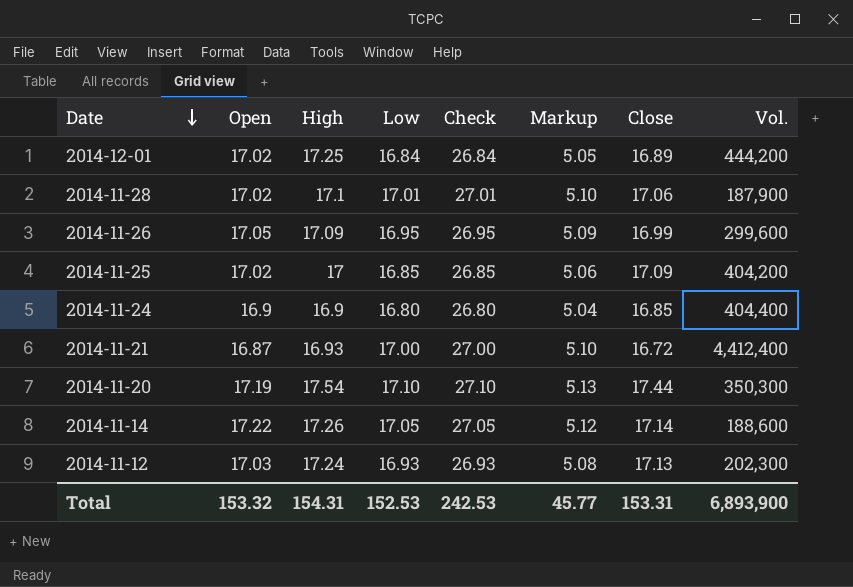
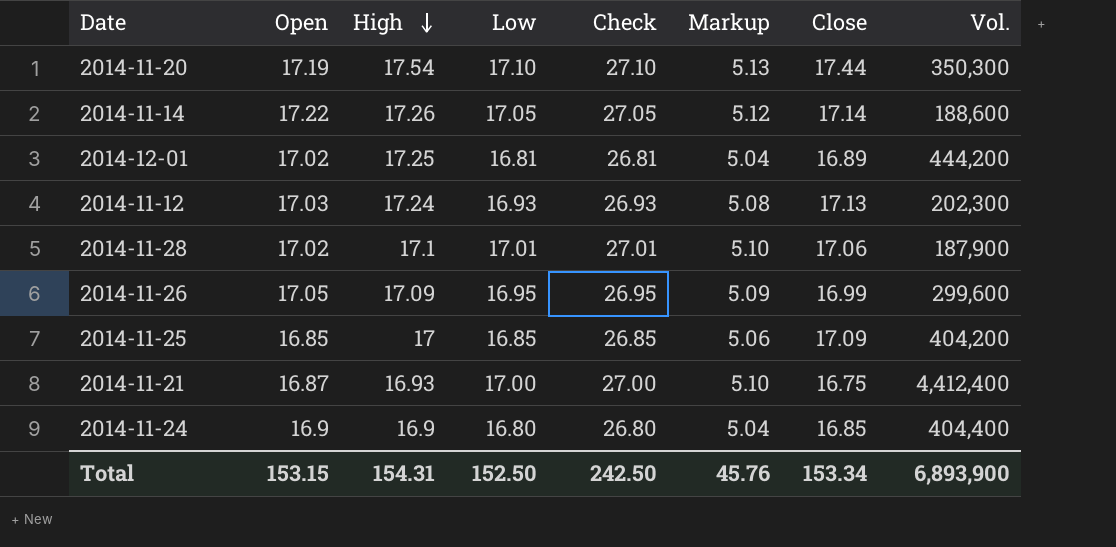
row order: Date descending -> High descending
2014-12-01 | Low: 16.84 -> 16.81
2014-12-01 | Check: 26.84 -> 26.81
2014-12-01 | Markup: 5.05 -> 5.04
2014-11-25 | Open: 17.02 -> 16.85
2014-11-21 | Close: 16.72 -> 16.75
Total | Open: 153.32 -> 153.15
Total | Low: 152.53 -> 152.50
Total | Check: 242.53 -> 242.50
Total | Markup: 45.77 -> 45.76
Total | Close: 153.31 -> 153.34

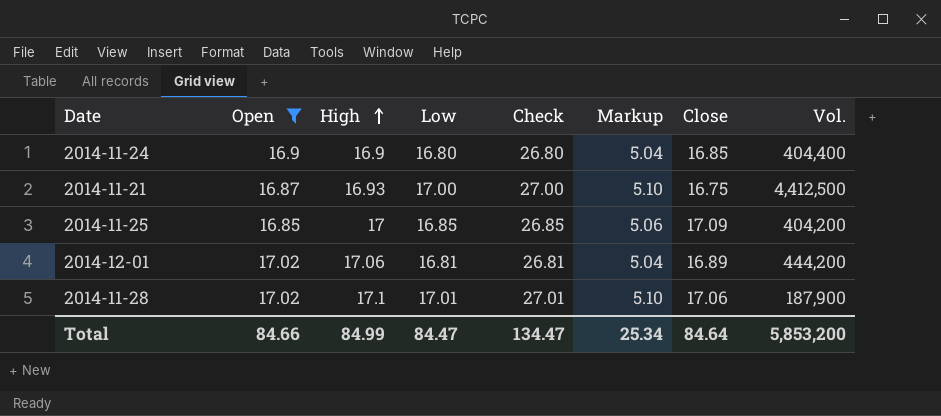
filter: none -> Open <= 17.02
row order: High descending -> High ascending
2014-11-21 | Vol.: 4,412,400 -> 4,412,500
2014-12-01 | High: 17.25 -> 17.06
Total | Open: 153.15 -> 84.66
Total | High: 154.31 -> 84.99
Total | Low: 152.50 -> 84.47
Total | Check: 242.50 -> 134.47
Total | Markup: 45.76 -> 25.34
Total | Close: 153.34 -> 84.64
Total | Vol.: 6,893,900 -> 5,853,200

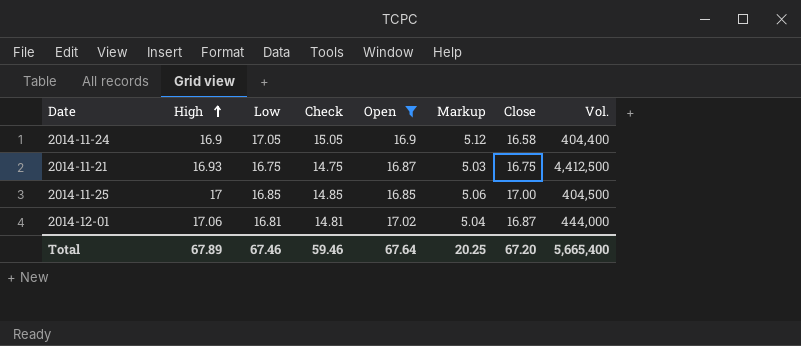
column Check | formula: [Low] + 10 -> [Low] - 2
column Open | position: 2 -> 5
row 2014-11-28: 17.02 | 17.1 | 17.01 | 27.01 | 5.10 | 17.06 | 187,900 -> none
2014-11-24 | Low: 16.80 -> 17.05
2014-11-24 | Markup: 5.04 -> 5.12
2014-11-24 | Close: 16.85 -> 16.58
2014-11-21 | Low: 17.00 -> 16.75
2014-11-21 | Markup: 5.10 -> 5.03
2014-11-25 | Close: 17.09 -> 17.00
2014-11-25 | Vol.: 404,200 -> 404,500
2014-12-01 | Close: 16.89 -> 16.87
2014-12-01 | Vol.: 444,200 -> 444,000
Total | High: 84.99 -> 67.89
Total | Low: 84.47 -> 67.46
Total | Check: 134.47 -> 59.46
Total | Open: 84.66 -> 67.64
Total | Markup: 25.34 -> 20.25
Total | Close: 84.64 -> 67.20
Total | Vol.: 5,853,200 -> 5,665,400

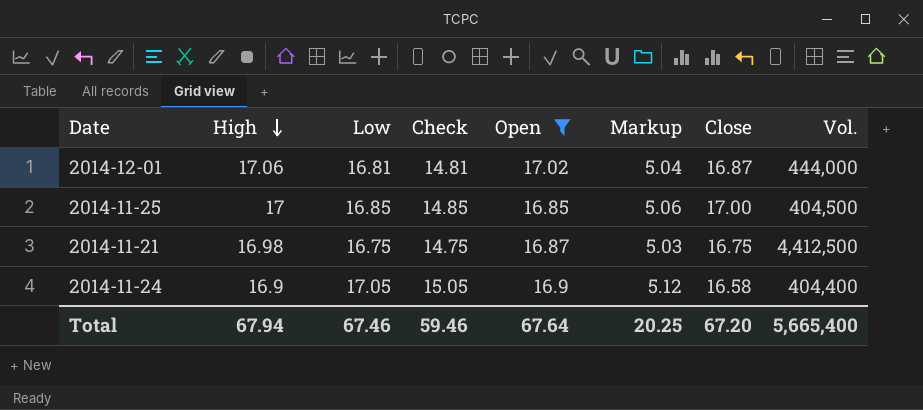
row order: High ascending -> High descending
2014-11-21 | High: 16.93 -> 16.98
Total | High: 67.89 -> 67.94

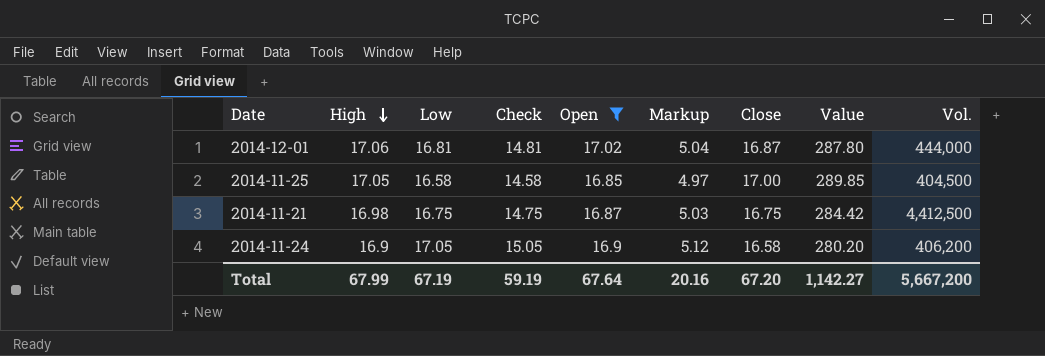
column Value | formula: none -> [High] * [Close]
2014-11-25 | High: 17 -> 17.05
2014-11-25 | Low: 16.85 -> 16.58
2014-11-25 | Check: 14.85 -> 14.58
2014-11-25 | Markup: 5.06 -> 4.97
2014-11-24 | Vol.: 404,400 -> 406,200
Total | High: 67.94 -> 67.99
Total | Low: 67.46 -> 67.19
Total | Check: 59.46 -> 59.19
Total | Markup: 20.25 -> 20.16
Total | Vol.: 5,665,400 -> 5,667,200

